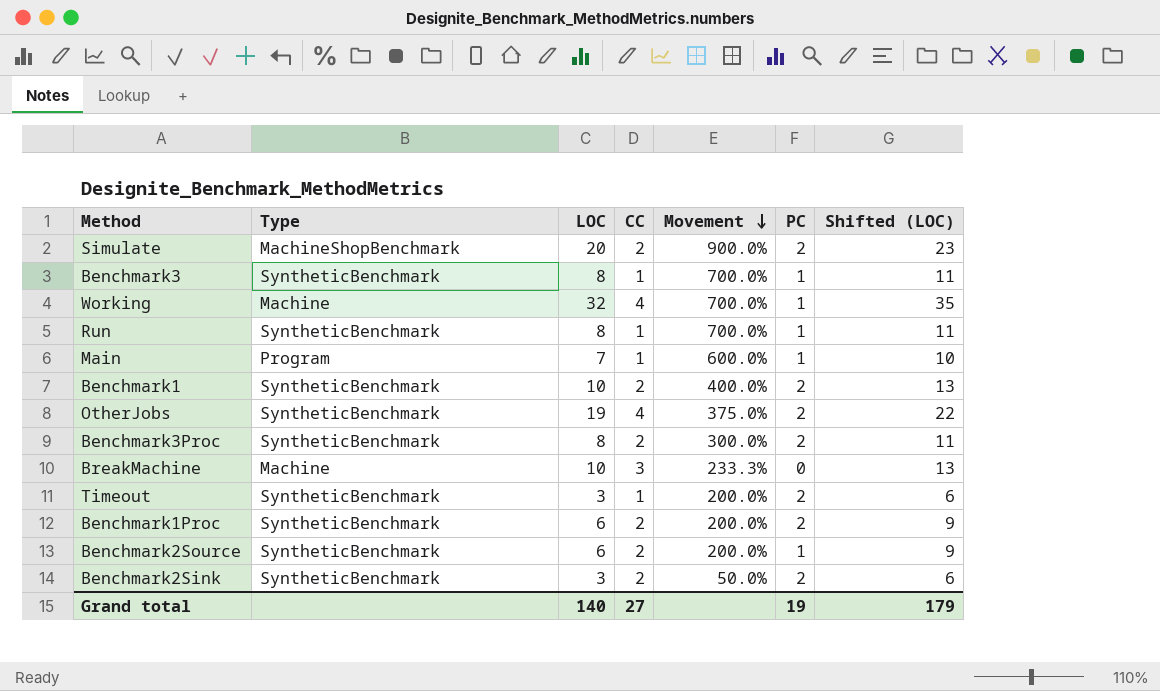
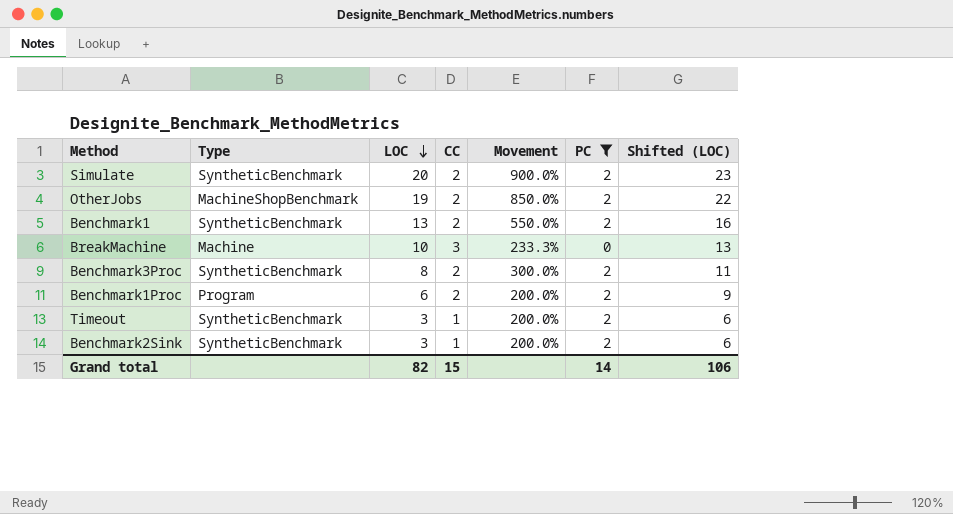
filter: none -> PC != 1
row order: Movement descending -> LOC descending
Simulate | Type: MachineShopBenchmark -> SyntheticBenchmark
OtherJobs | Type: SyntheticBenchmark -> MachineShopBenchmark
OtherJobs | CC: 4 -> 2
OtherJobs | Movement: 375.0% -> 850.0%
Benchmark1 | LOC: 10 -> 13
Benchmark1 | Movement: 400.0% -> 550.0%
Benchmark1 | Shifted (LOC): 13 -> 16
Benchmark1Proc | Type: SyntheticBenchmark -> Program
Benchmark2Sink | CC: 2 -> 1
Benchmark2Sink | Movement: 50.0% -> 200.0%
Grand total | LOC: 140 -> 82
Grand total | CC: 27 -> 15
Grand total | PC: 19 -> 14
Grand total | Shifted (LOC): 179 -> 106

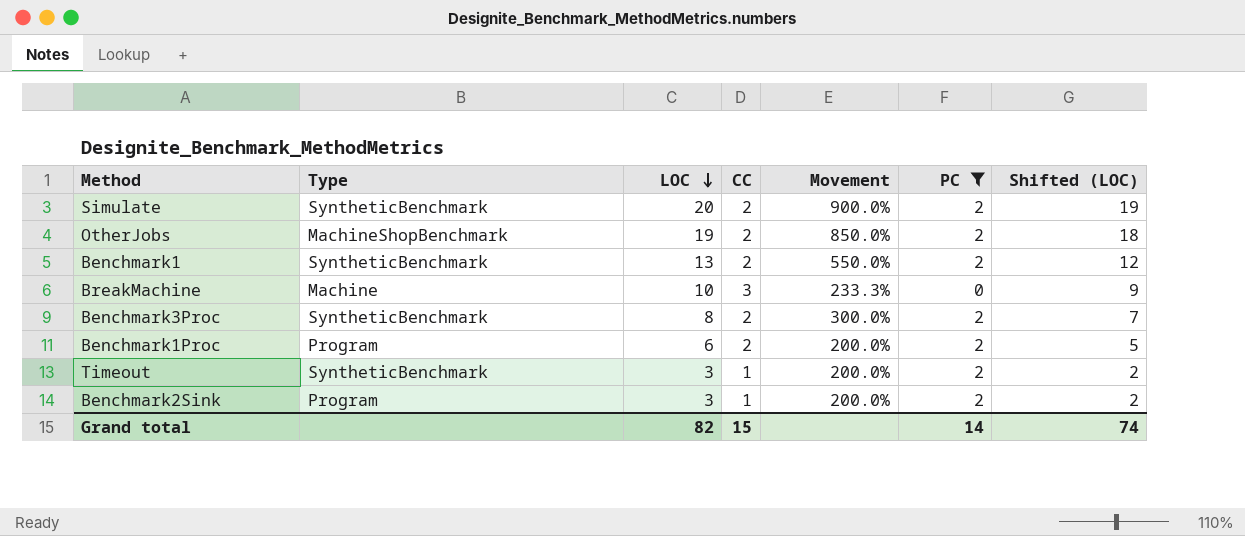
column Shifted (LOC) | formula: [LOC] + 3 -> [LOC] - 1
Benchmark2Sink | Type: SyntheticBenchmark -> Program
Grand total | Shifted (LOC): 106 -> 74

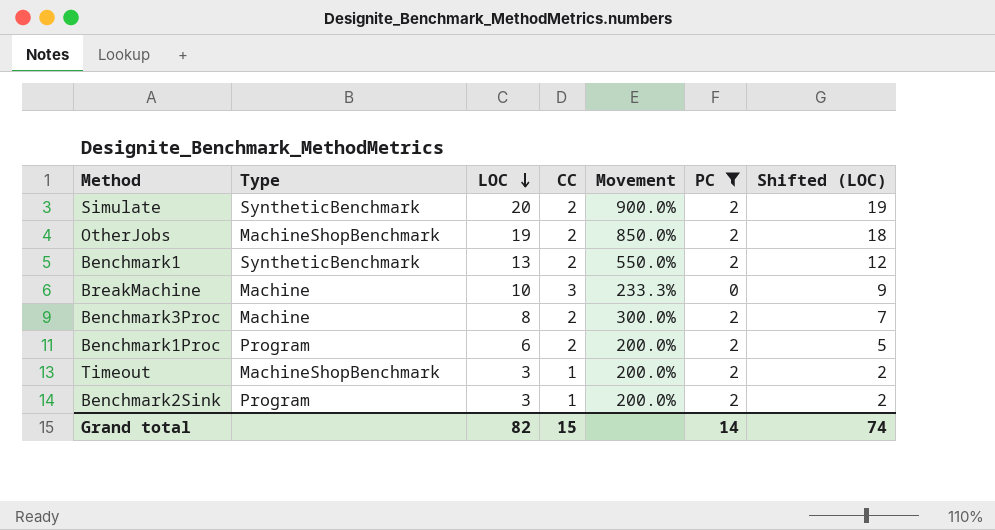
Benchmark3Proc | Type: SyntheticBenchmark -> Machine
Timeout | Type: SyntheticBenchmark -> MachineShopBenchmark

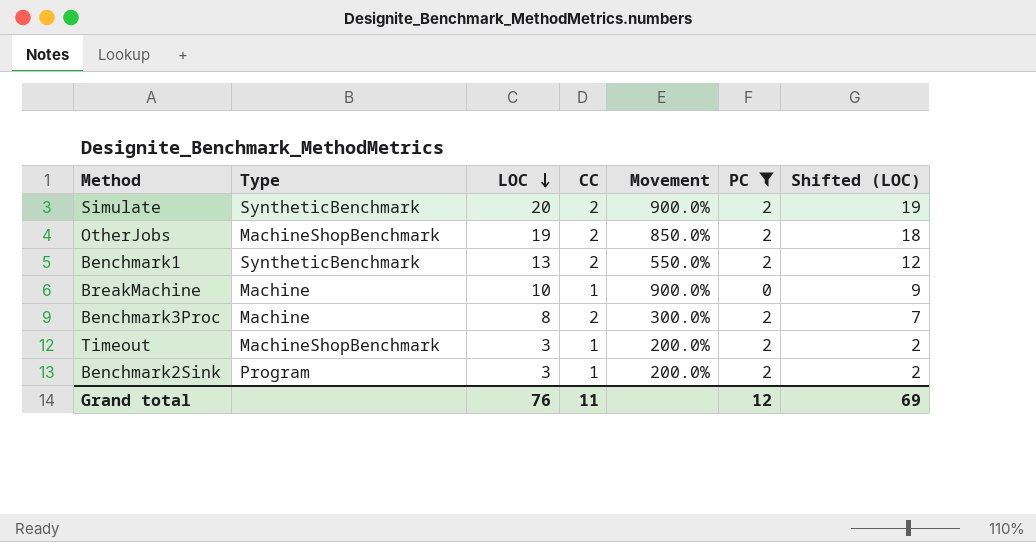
row Benchmark1Proc: Program | 6 | 2 | 200.0% | 2 | 5 -> none
BreakMachine | CC: 3 -> 1
BreakMachine | Movement: 233.3% -> 900.0%
Grand total | LOC: 82 -> 76
Grand total | CC: 15 -> 11
Grand total | PC: 14 -> 12
Grand total | Shifted (LOC): 74 -> 69

